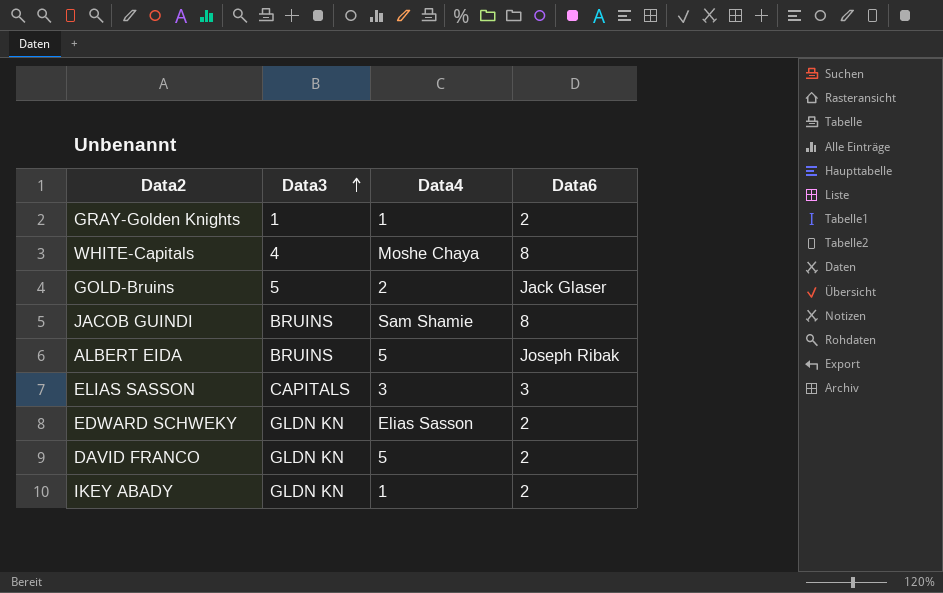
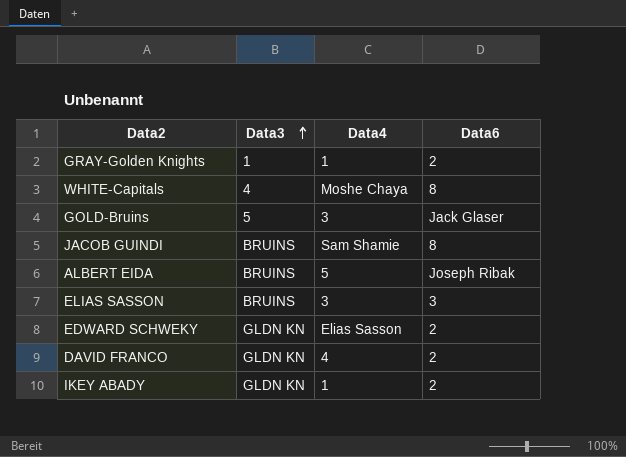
GOLD-Bruins | Data4: 2 -> 3
ELIAS SASSON | Data3: CAPITALS -> BRUINS
DAVID FRANCO | Data4: 5 -> 4

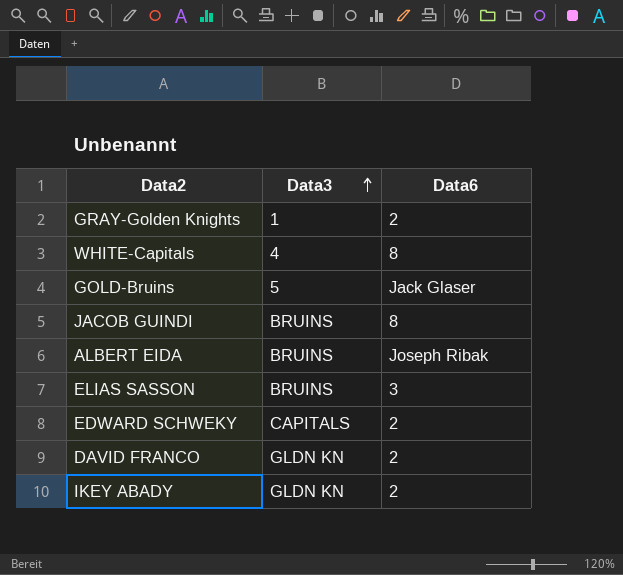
column Data4 | position: 3 -> none
EDWARD SCHWEKY | Data3: GLDN KN -> CAPITALS

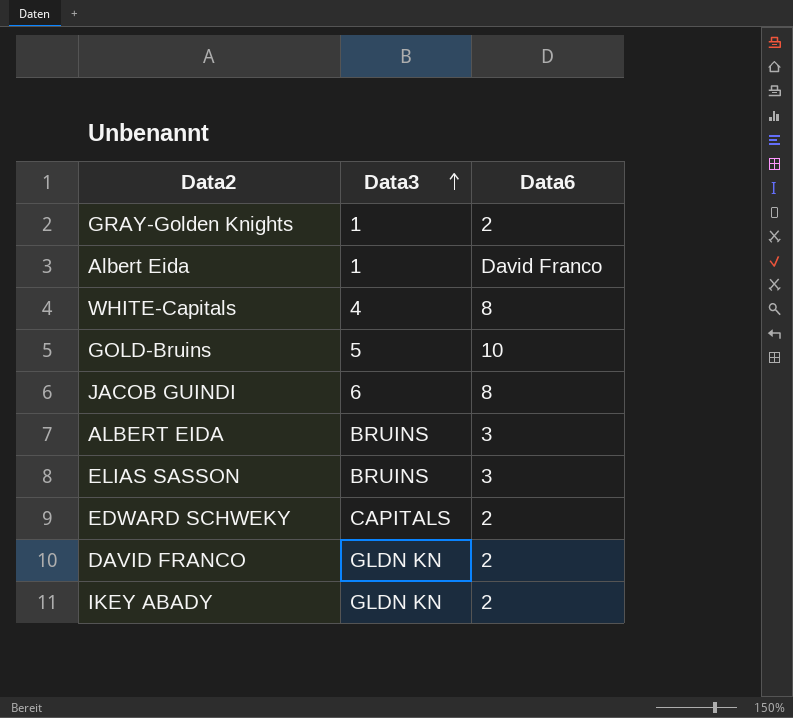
row Albert Eida: none -> 1 | David Franco
GOLD-Bruins | Data6: Jack Glaser -> 10
JACOB GUINDI | Data3: BRUINS -> 6
ALBERT EIDA | Data6: Joseph Ribak -> 3

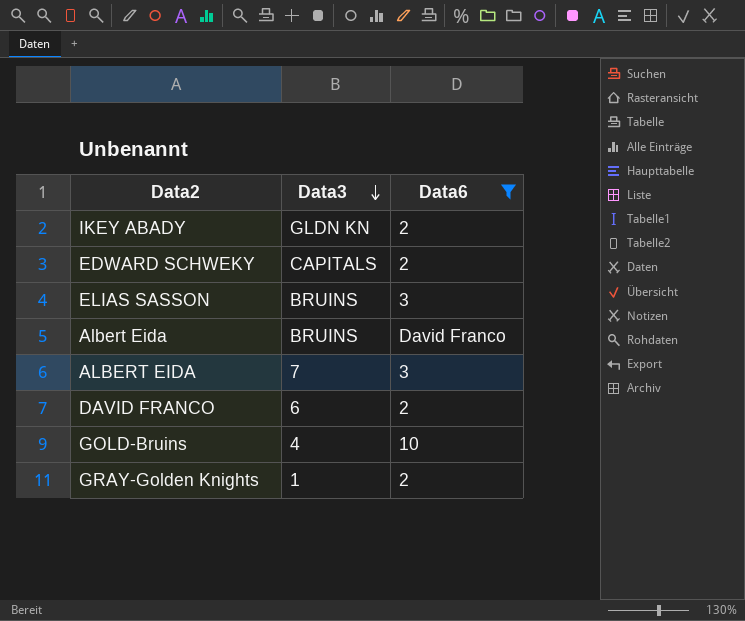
filter: none -> Data6 != 8
row order: Data3 ascending -> Data3 descending
Albert Eida | Data3: 1 -> BRUINS
ALBERT EIDA | Data3: BRUINS -> 7
DAVID FRANCO | Data3: GLDN KN -> 6
GOLD-Bruins | Data3: 5 -> 4

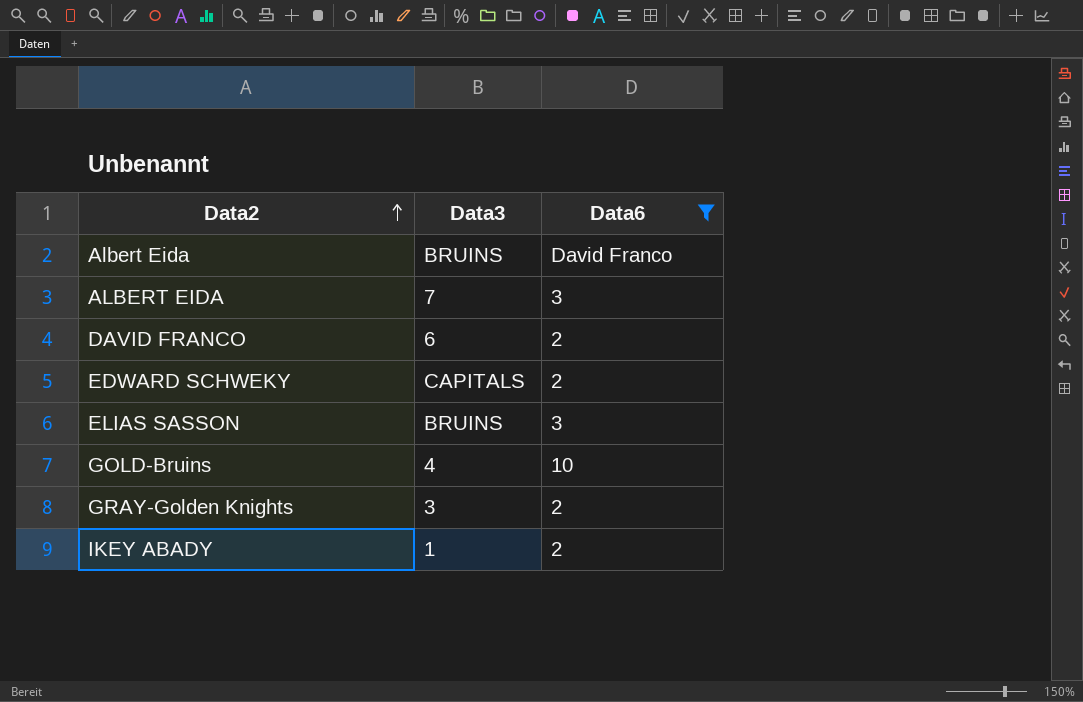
row order: Data3 descending -> Data2 ascending
GRAY-Golden Knights | Data3: 1 -> 3
IKEY ABADY | Data3: GLDN KN -> 1

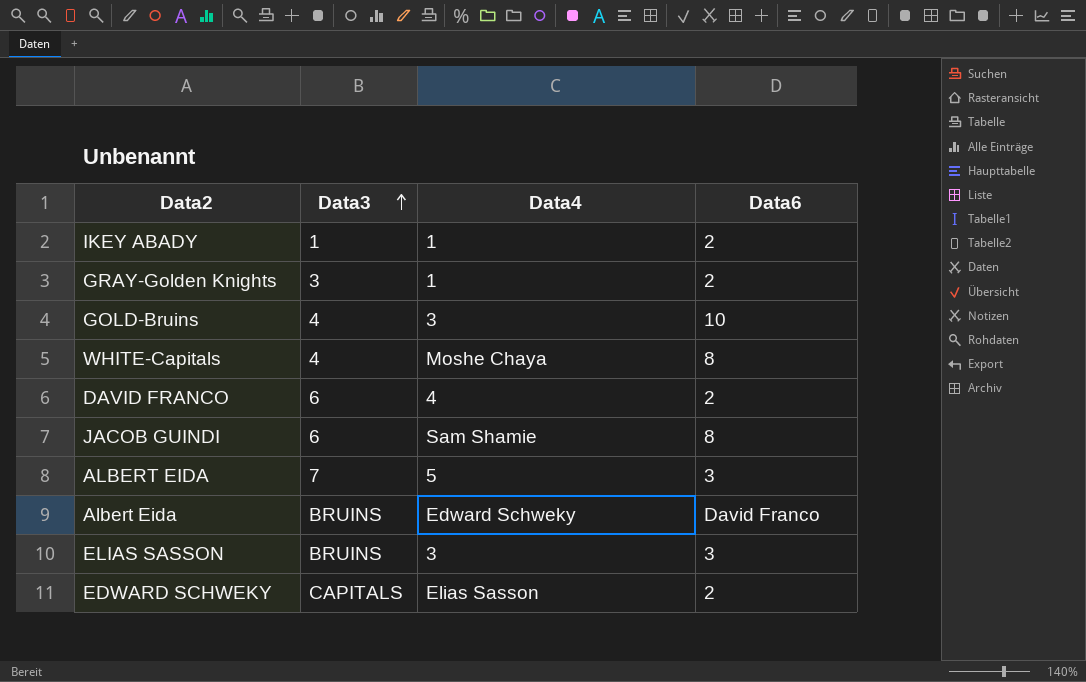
filter: Data6 != 8 -> none
row order: Data2 ascending -> Data3 ascending
column Data4 | position: none -> 3

